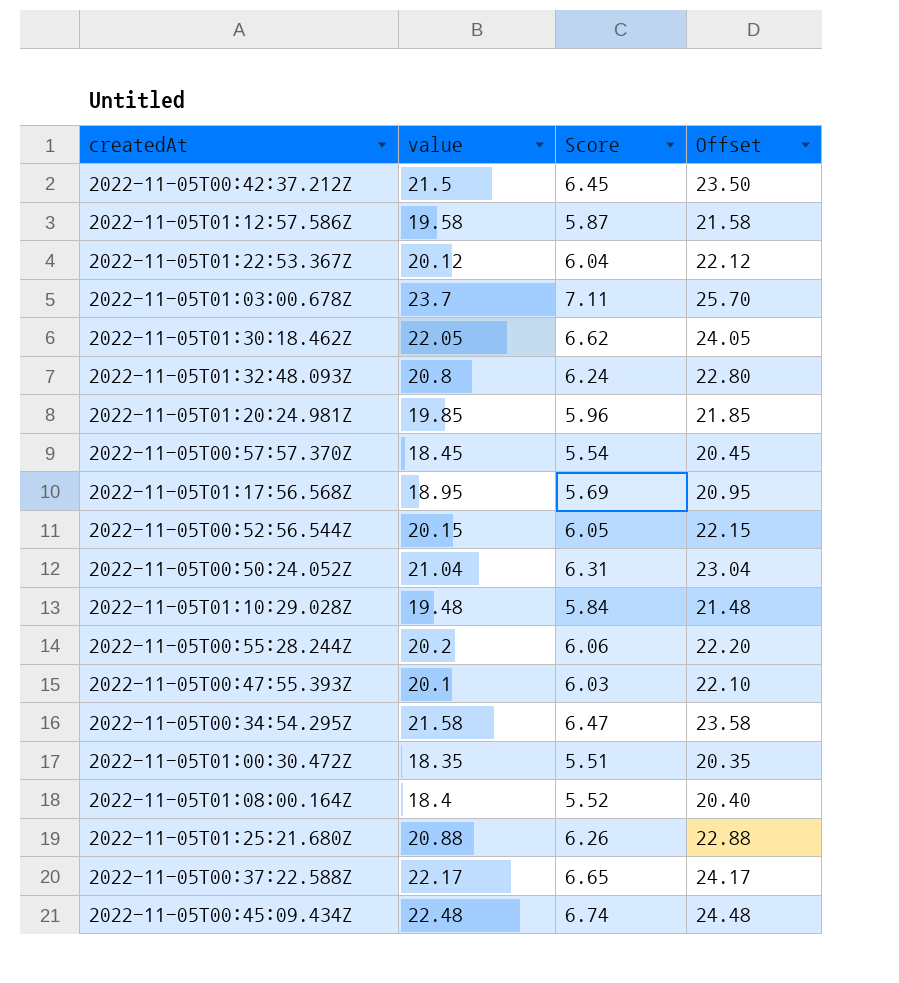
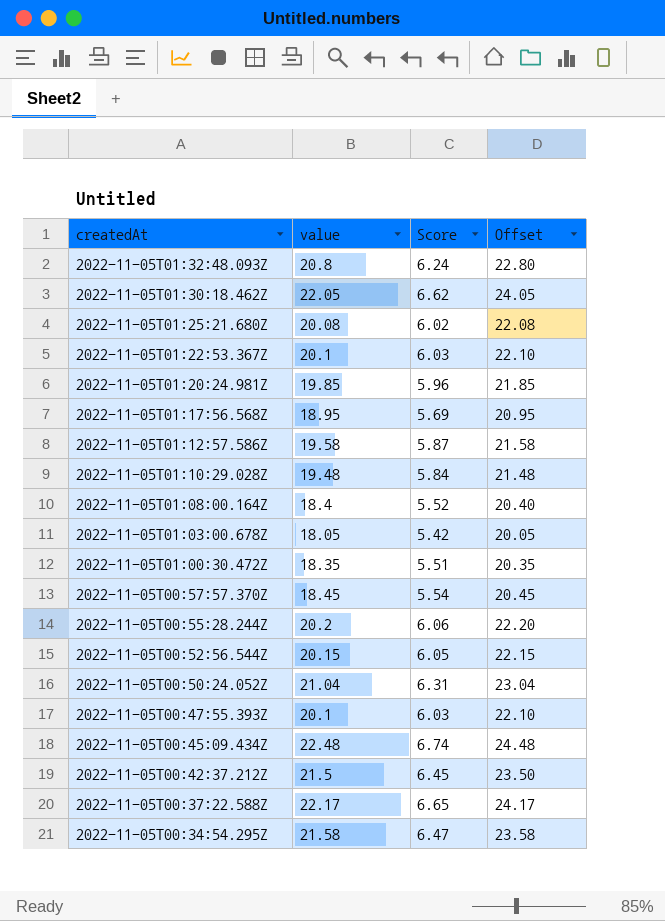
row order: none -> createdAt descending
2022-11-05T01:25:21.680Z | value: 20.88 -> 20.08
2022-11-05T01:25:21.680Z | Score: 6.26 -> 6.02
2022-11-05T01:25:21.680Z | Offset: 22.88 -> 22.08
2022-11-05T01:22:53.367Z | value: 20.12 -> 20.1
2022-11-05T01:22:53.367Z | Score: 6.04 -> 6.03
2022-11-05T01:22:53.367Z | Offset: 22.12 -> 22.10
2022-11-05T01:03:00.678Z | value: 23.7 -> 18.05
2022-11-05T01:03:00.678Z | Score: 7.11 -> 5.42
2022-11-05T01:03:00.678Z | Offset: 25.70 -> 20.05

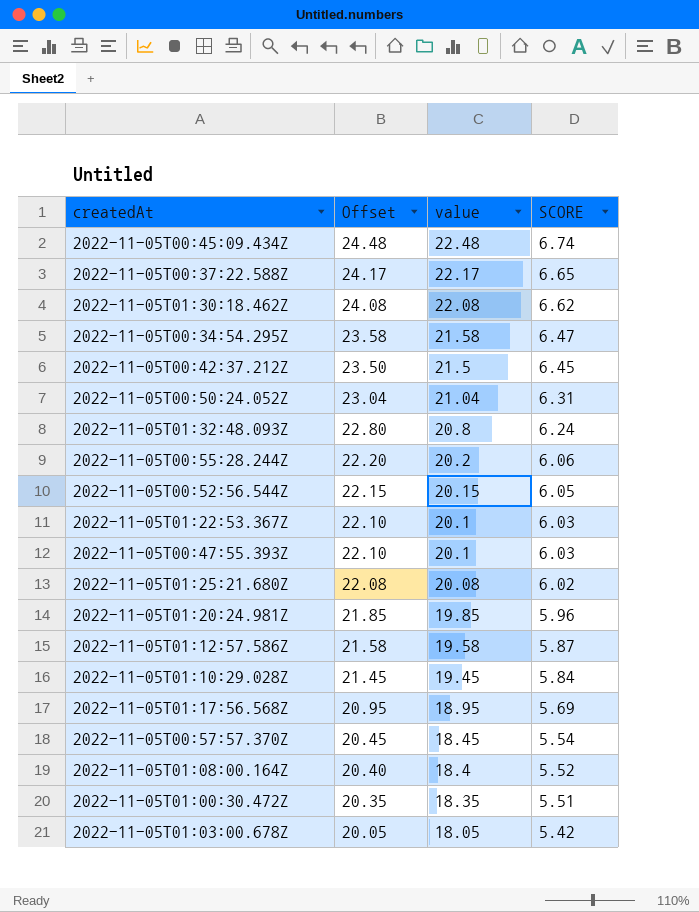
row order: createdAt descending -> Offset descending
column Offset | position: 4 -> 2
column name: Score -> SCORE
2022-11-05T01:30:18.462Z | Offset: 24.05 -> 24.08
2022-11-05T01:30:18.462Z | value: 22.05 -> 22.08
2022-11-05T01:10:29.028Z | Offset: 21.48 -> 21.45
2022-11-05T01:10:29.028Z | value: 19.48 -> 19.45

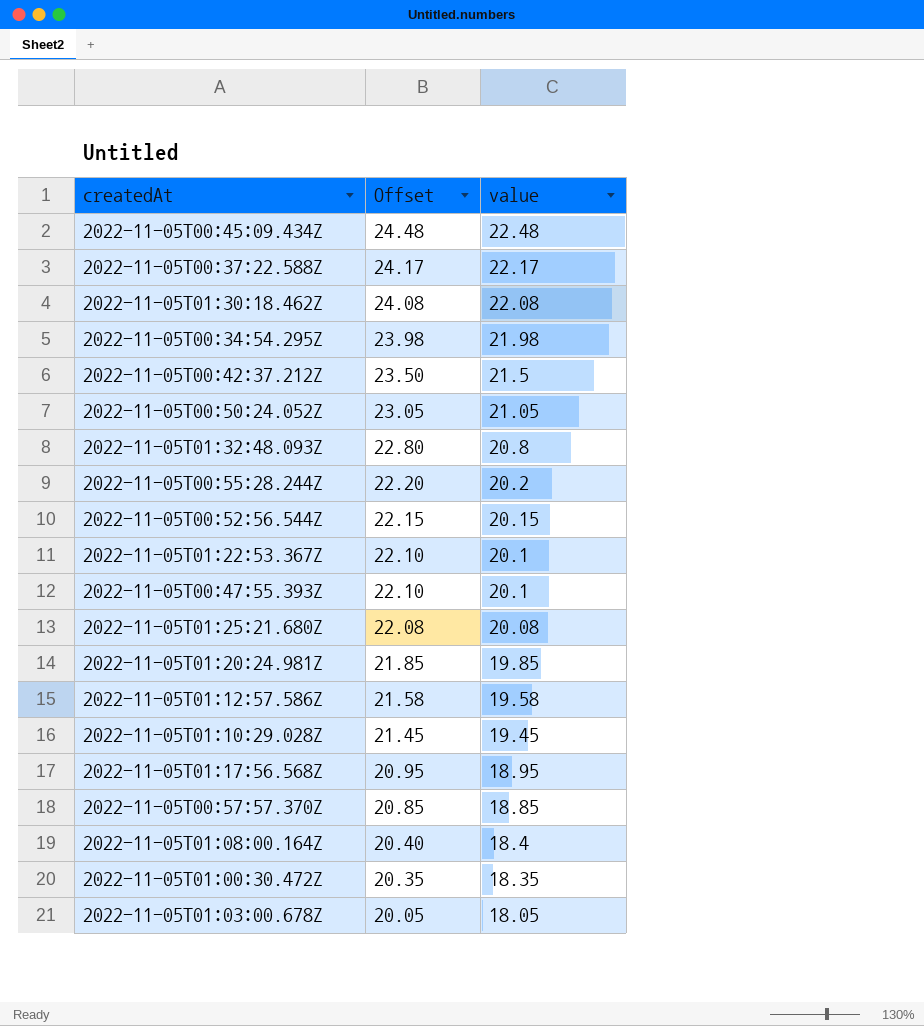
column SCORE | formula: [value] * 0.3 -> none
2022-11-05T00:34:54.295Z | Offset: 23.58 -> 23.98
2022-11-05T00:34:54.295Z | value: 21.58 -> 21.98
2022-11-05T00:50:24.052Z | Offset: 23.04 -> 23.05
2022-11-05T00:50:24.052Z | value: 21.04 -> 21.05
2022-11-05T00:57:57.370Z | Offset: 20.45 -> 20.85
2022-11-05T00:57:57.370Z | value: 18.45 -> 18.85

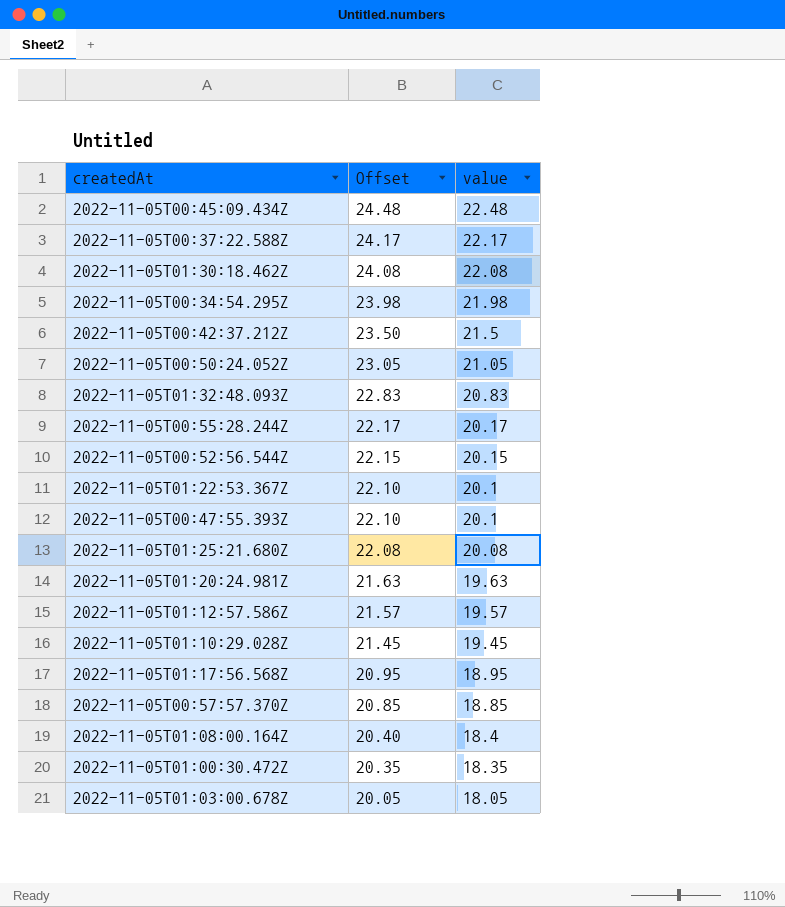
2022-11-05T01:32:48.093Z | Offset: 22.80 -> 22.83
2022-11-05T01:32:48.093Z | value: 20.8 -> 20.83
2022-11-05T00:55:28.244Z | Offset: 22.20 -> 22.17
2022-11-05T00:55:28.244Z | value: 20.2 -> 20.17
2022-11-05T01:20:24.981Z | Offset: 21.85 -> 21.63
2022-11-05T01:20:24.981Z | value: 19.85 -> 19.63
2022-11-05T01:12:57.586Z | Offset: 21.58 -> 21.57
2022-11-05T01:12:57.586Z | value: 19.58 -> 19.57

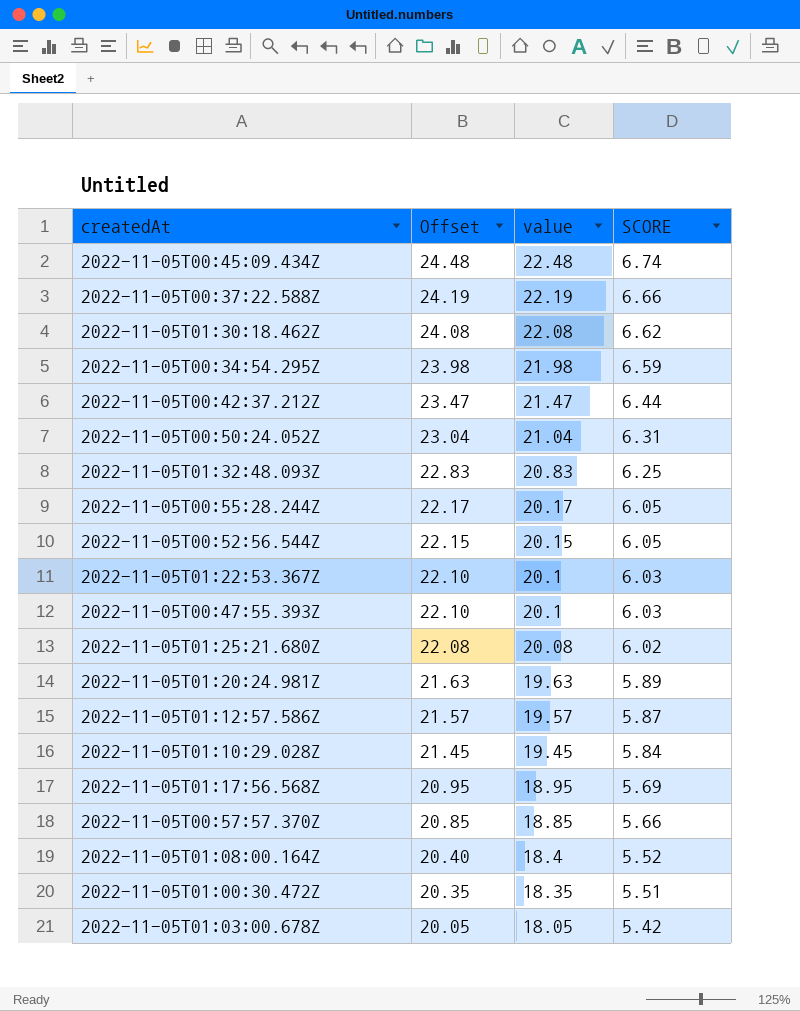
column SCORE | formula: none -> [value] * 0.3
2022-11-05T00:37:22.588Z | Offset: 24.17 -> 24.19
2022-11-05T00:37:22.588Z | value: 22.17 -> 22.19
2022-11-05T00:42:37.212Z | Offset: 23.50 -> 23.47
2022-11-05T00:42:37.212Z | value: 21.5 -> 21.47
2022-11-05T00:50:24.052Z | Offset: 23.05 -> 23.04
2022-11-05T00:50:24.052Z | value: 21.05 -> 21.04

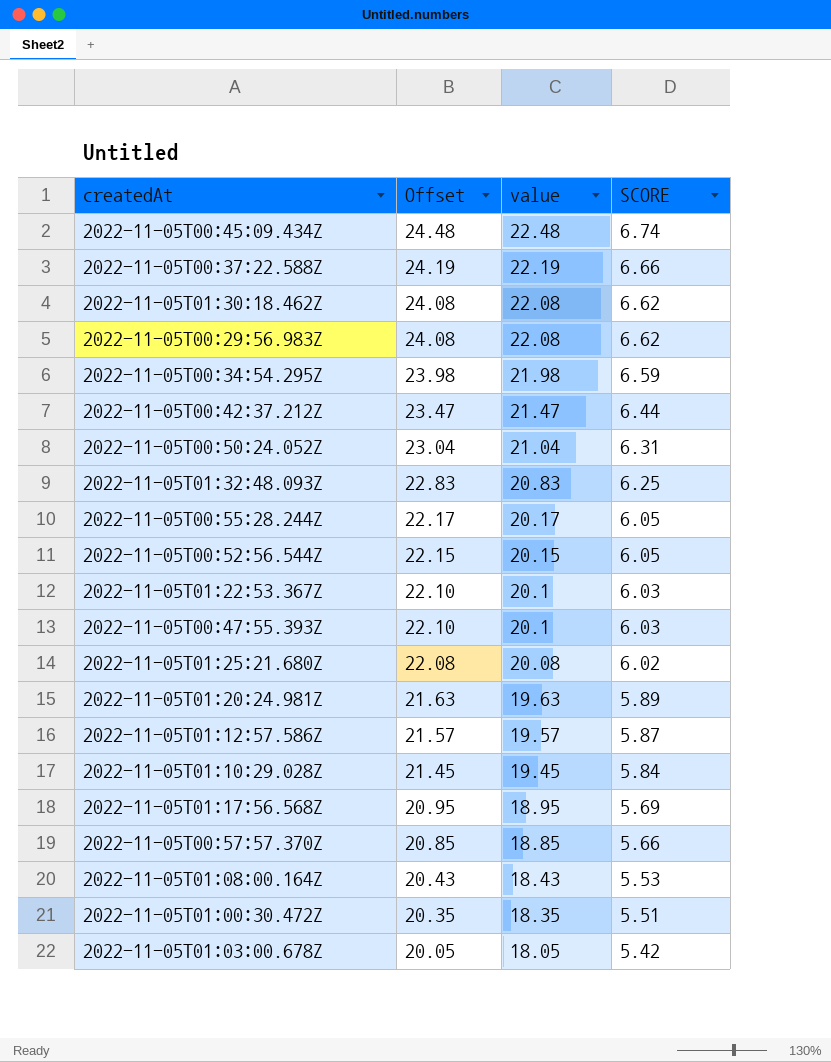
row 2022-11-05T00:29:56.983Z: none -> 24.08 | 22.08 | 6.62
2022-11-05T01:08:00.164Z | Offset: 20.40 -> 20.43
2022-11-05T01:08:00.164Z | value: 18.4 -> 18.43
2022-11-05T01:08:00.164Z | SCORE: 5.52 -> 5.53

